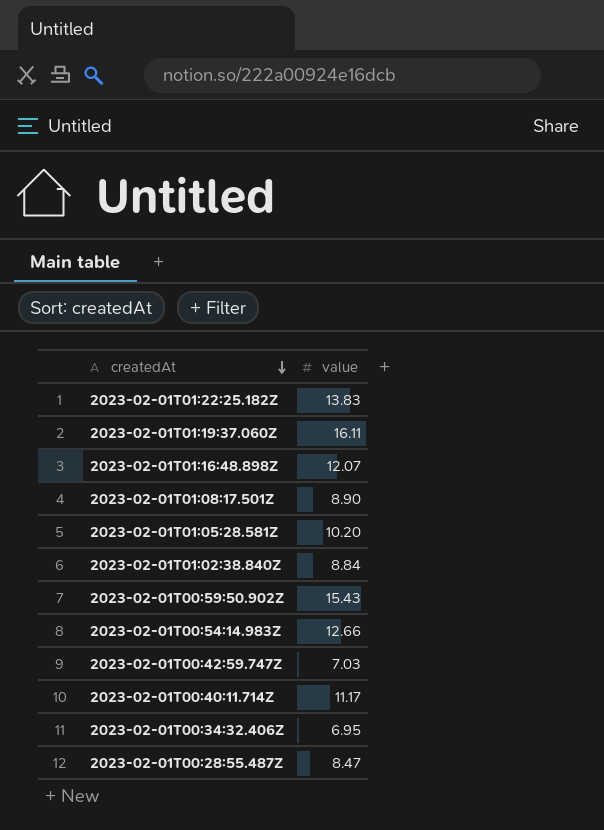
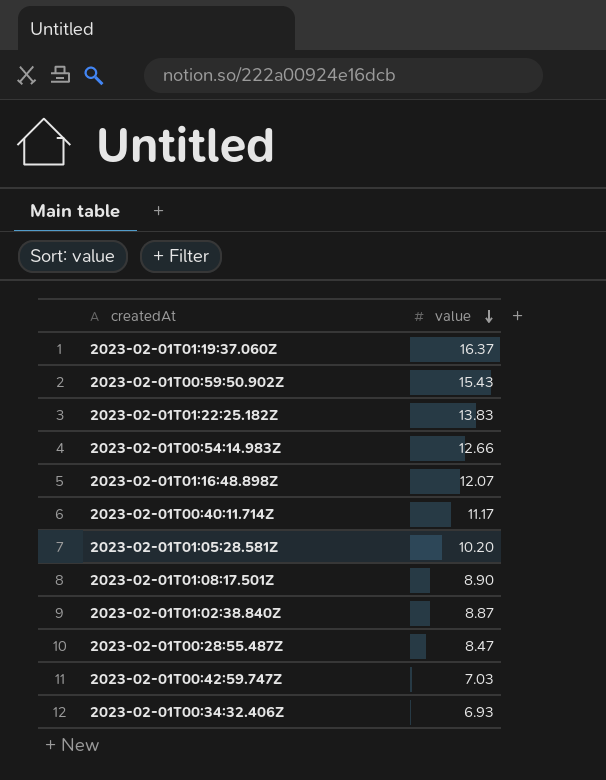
row order: createdAt descending -> value descending
2023-02-01T01:19:37.060Z | value: 16.11 -> 16.37
2023-02-01T01:02:38.840Z | value: 8.84 -> 8.87
2023-02-01T00:34:32.406Z | value: 6.95 -> 6.93

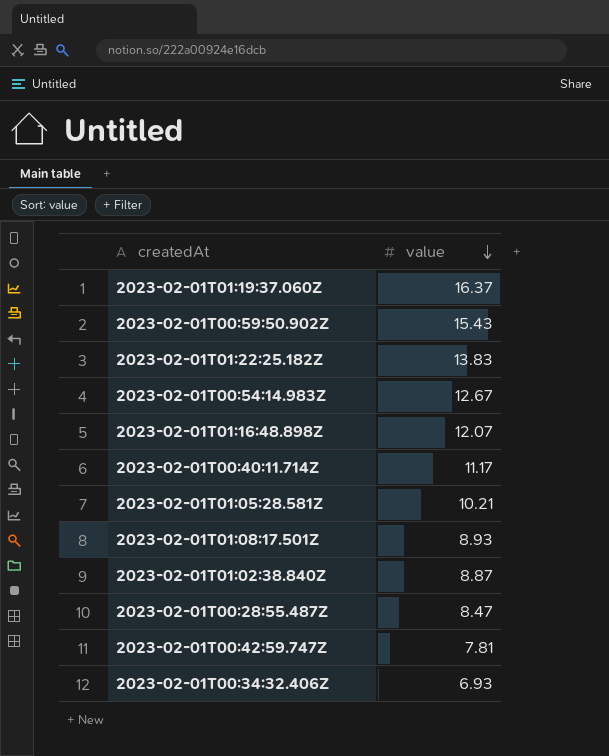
2023-02-01T00:54:14.983Z | value: 12.66 -> 12.67
2023-02-01T01:05:28.581Z | value: 10.20 -> 10.21
2023-02-01T01:08:17.501Z | value: 8.90 -> 8.93
2023-02-01T00:42:59.747Z | value: 7.03 -> 7.81

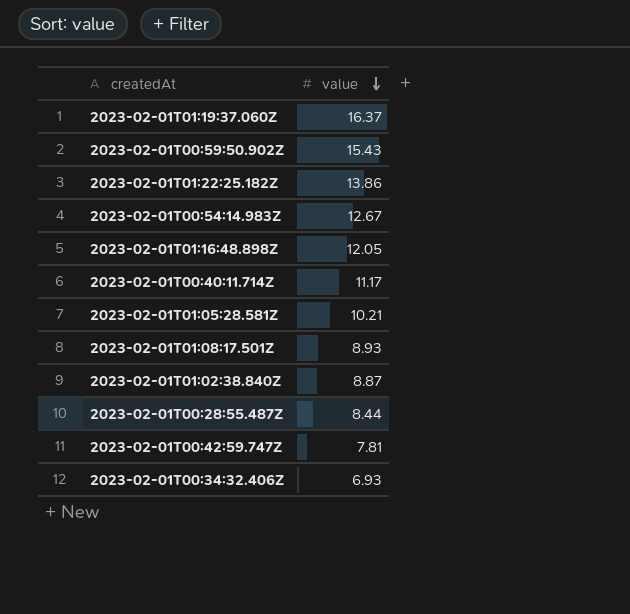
2023-02-01T01:22:25.182Z | value: 13.83 -> 13.86
2023-02-01T01:16:48.898Z | value: 12.07 -> 12.05
2023-02-01T00:28:55.487Z | value: 8.47 -> 8.44

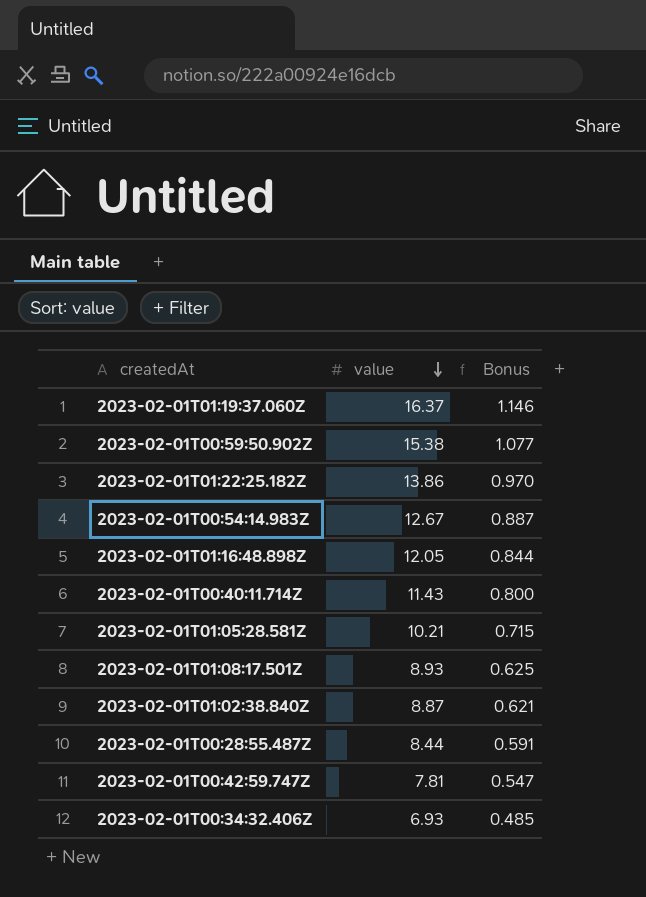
column Bonus | formula: none -> [value] * 0.07
2023-02-01T00:59:50.902Z | value: 15.43 -> 15.38
2023-02-01T00:40:11.714Z | value: 11.17 -> 11.43

